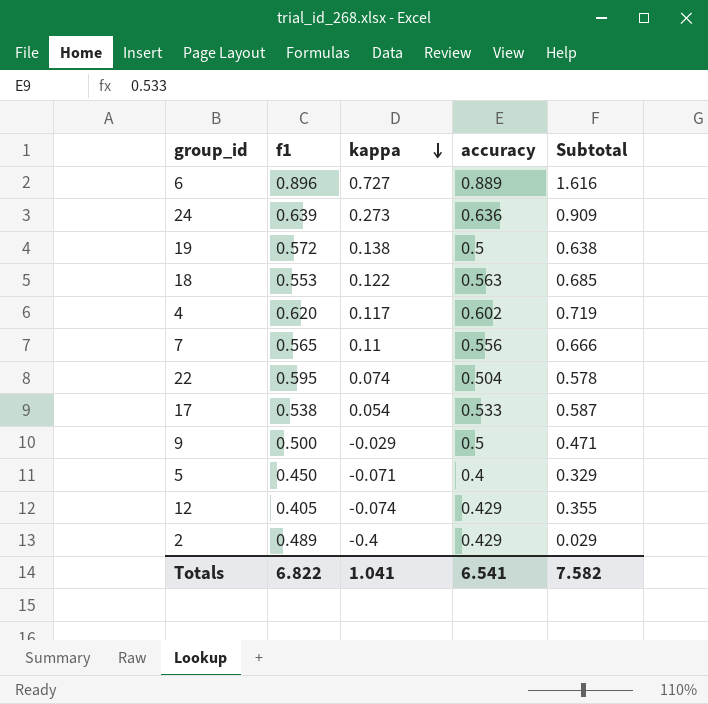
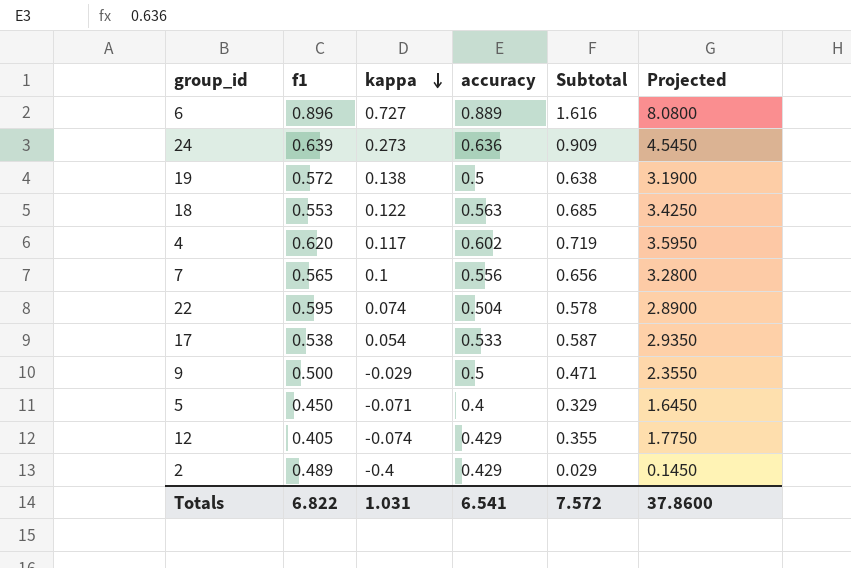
column Projected | formula: none -> [Subtotal] * 5
7 | kappa: 0.11 -> 0.1
7 | Subtotal: 0.666 -> 0.656
Totals | kappa: 1.041 -> 1.031
Totals | Subtotal: 7.582 -> 7.572

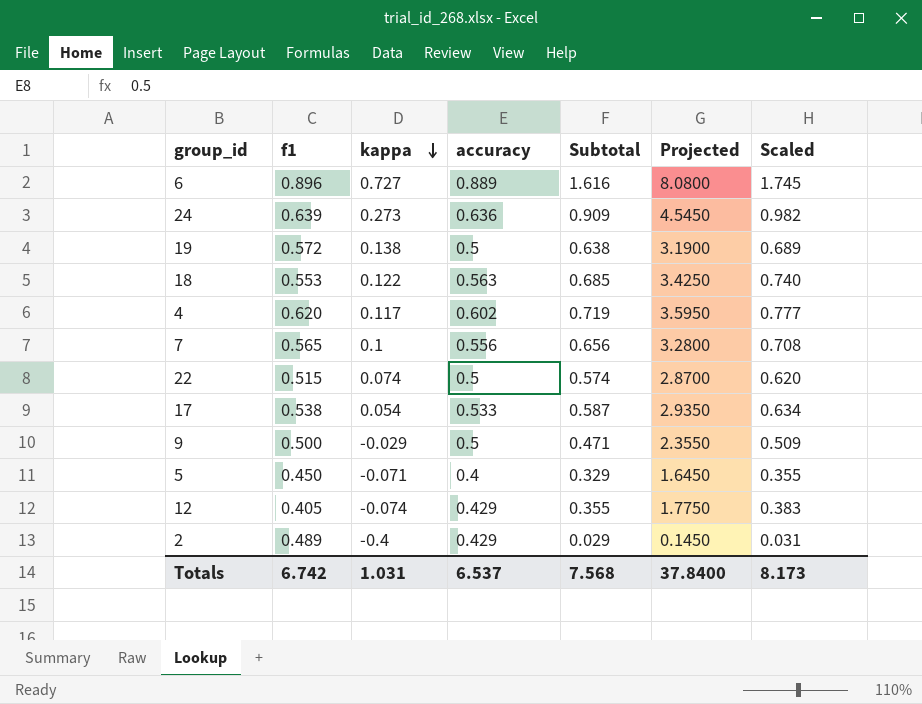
column Scaled | formula: none -> [Subtotal] * 1.08
22 | f1: 0.595 -> 0.515
22 | accuracy: 0.504 -> 0.5
22 | Subtotal: 0.578 -> 0.574
22 | Projected: 2.8900 -> 2.8700
Totals | f1: 6.822 -> 6.742
Totals | accuracy: 6.541 -> 6.537
Totals | Subtotal: 7.572 -> 7.568
Totals | Projected: 37.8600 -> 37.8400

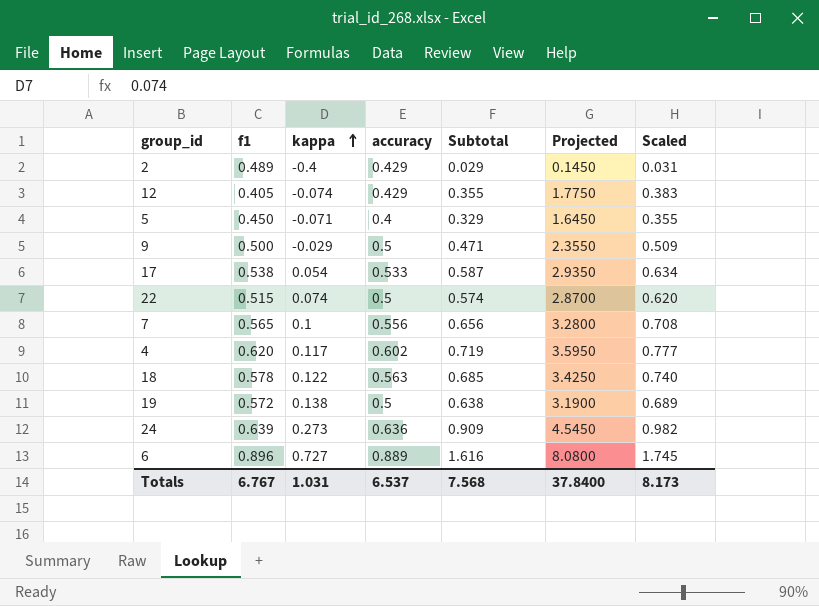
row order: kappa descending -> kappa ascending
18 | f1: 0.553 -> 0.578
Totals | f1: 6.742 -> 6.767

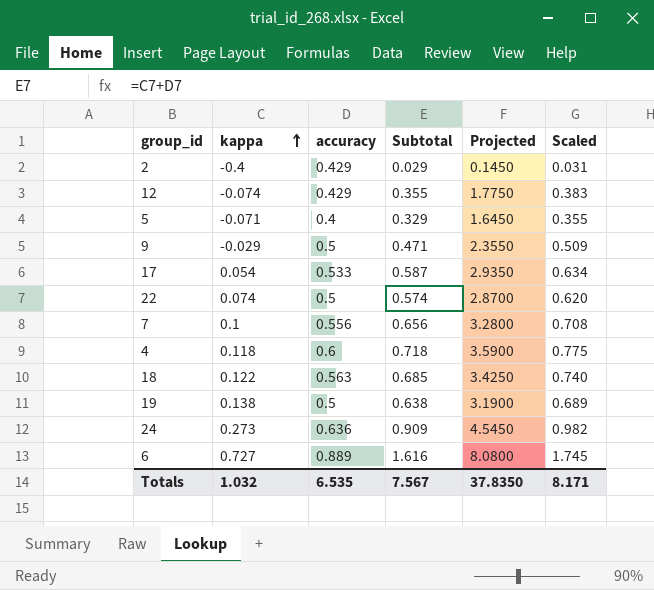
column f1 | position: 2 -> none
4 | kappa: 0.117 -> 0.118
4 | accuracy: 0.602 -> 0.6
4 | Subtotal: 0.719 -> 0.718
4 | Projected: 3.5950 -> 3.5900
4 | Scaled: 0.777 -> 0.775
Totals | kappa: 1.031 -> 1.032
Totals | accuracy: 6.537 -> 6.535
Totals | Subtotal: 7.568 -> 7.567
Totals | Projected: 37.8400 -> 37.8350
Totals | Scaled: 8.173 -> 8.171

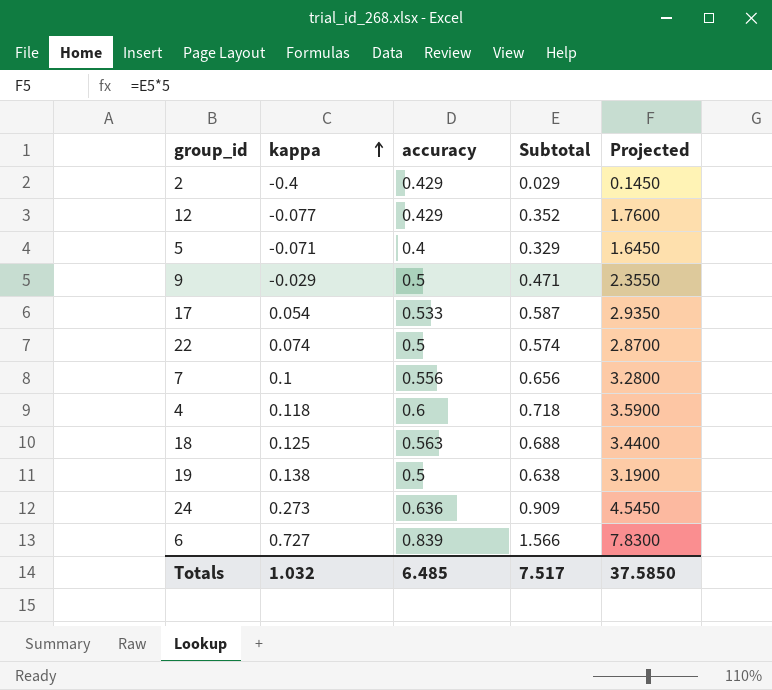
column Scaled | formula: [Subtotal] * 1.08 -> none
12 | kappa: -0.074 -> -0.077
12 | Subtotal: 0.355 -> 0.352
12 | Projected: 1.7750 -> 1.7600
18 | kappa: 0.122 -> 0.125
18 | Subtotal: 0.685 -> 0.688
18 | Projected: 3.4250 -> 3.4400
6 | accuracy: 0.889 -> 0.839
6 | Subtotal: 1.616 -> 1.566
6 | Projected: 8.0800 -> 7.8300
Totals | accuracy: 6.535 -> 6.485
Totals | Subtotal: 7.567 -> 7.517
Totals | Projected: 37.8350 -> 37.5850

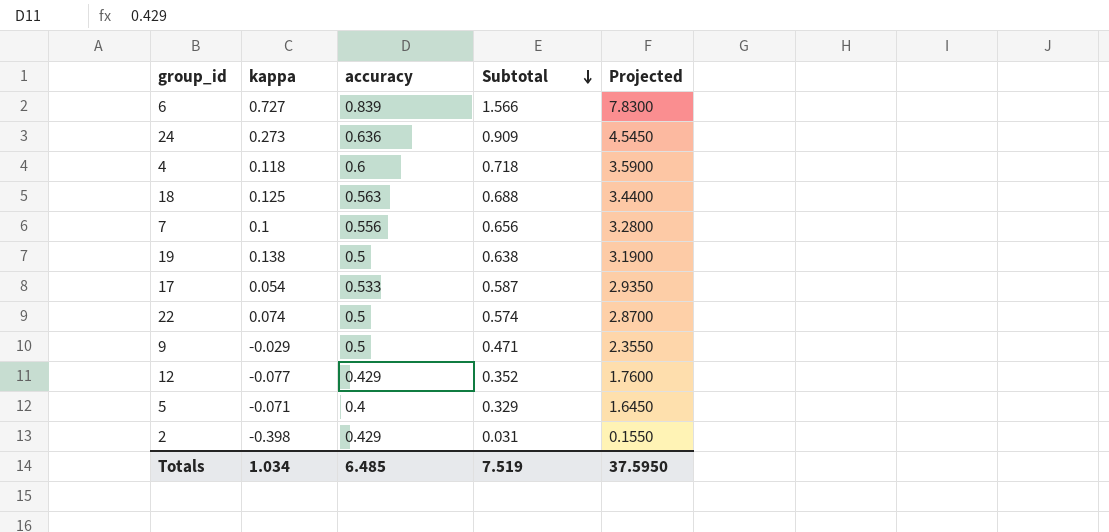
row order: kappa ascending -> Subtotal descending
2 | kappa: -0.4 -> -0.398
2 | Subtotal: 0.029 -> 0.031
2 | Projected: 0.1450 -> 0.1550
Totals | kappa: 1.032 -> 1.034
Totals | Subtotal: 7.517 -> 7.519
Totals | Projected: 37.5850 -> 37.5950

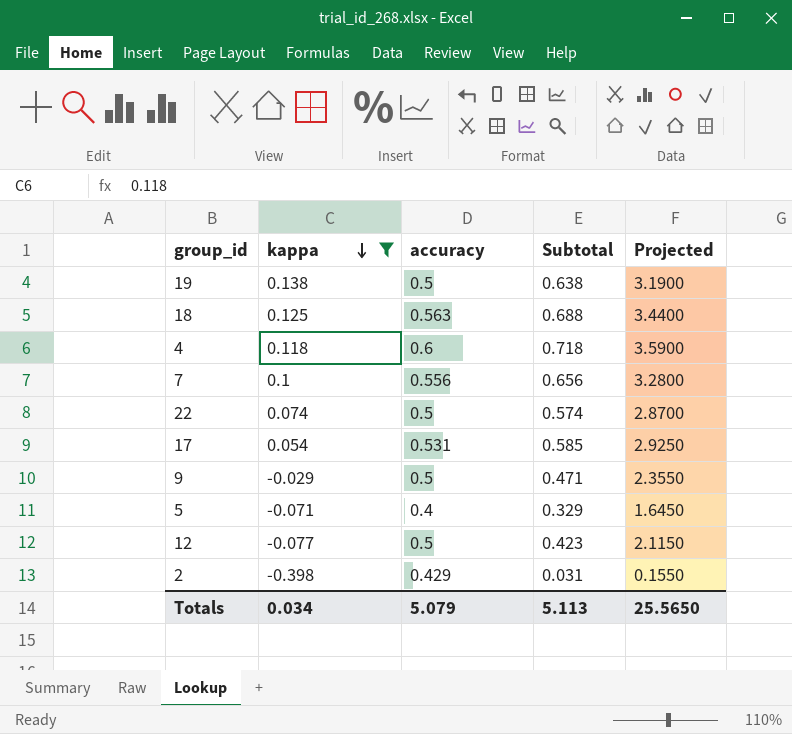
filter: none -> kappa <= 0.138
row order: Subtotal descending -> kappa descending
17 | accuracy: 0.533 -> 0.531
17 | Subtotal: 0.587 -> 0.585
17 | Projected: 2.9350 -> 2.9250
12 | accuracy: 0.429 -> 0.5
12 | Subtotal: 0.352 -> 0.423
12 | Projected: 1.7600 -> 2.1150
Totals | kappa: 1.034 -> 0.034
Totals | accuracy: 6.485 -> 5.079
Totals | Subtotal: 7.519 -> 5.113
Totals | Projected: 37.5950 -> 25.5650

